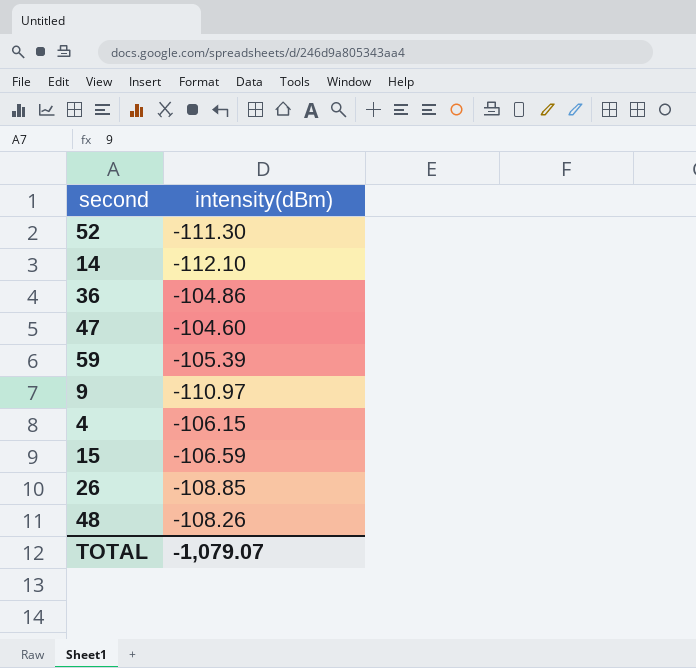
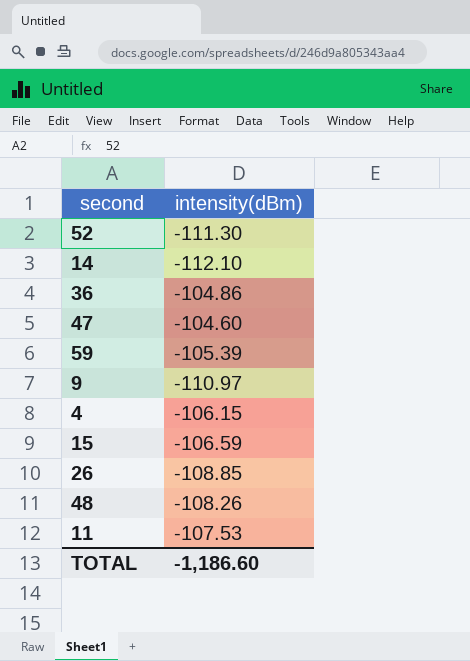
row 11: none -> -107.53
TOTAL | intensity(dBm): -1,079.07 -> -1,186.60

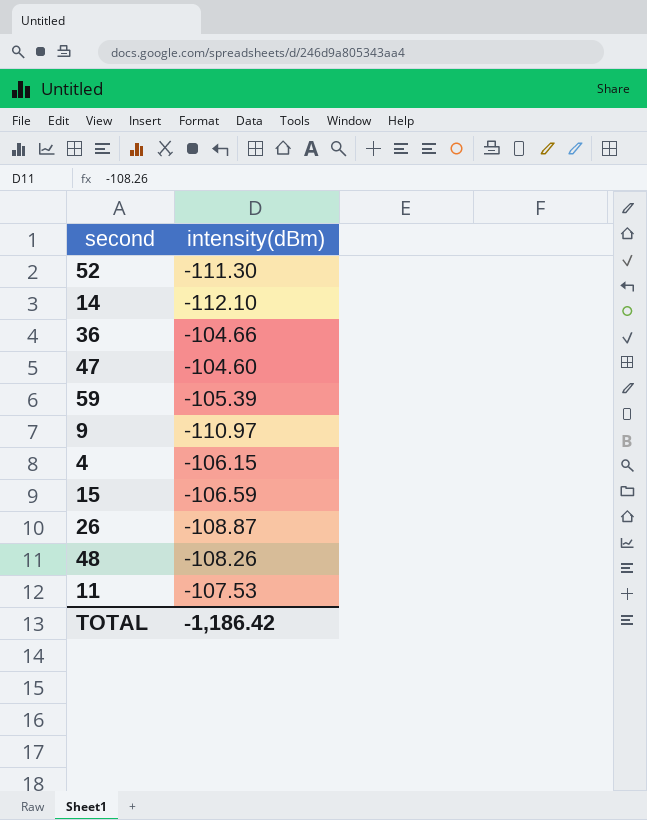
36 | intensity(dBm): -104.86 -> -104.66
26 | intensity(dBm): -108.85 -> -108.87
TOTAL | intensity(dBm): -1,186.60 -> -1,186.42

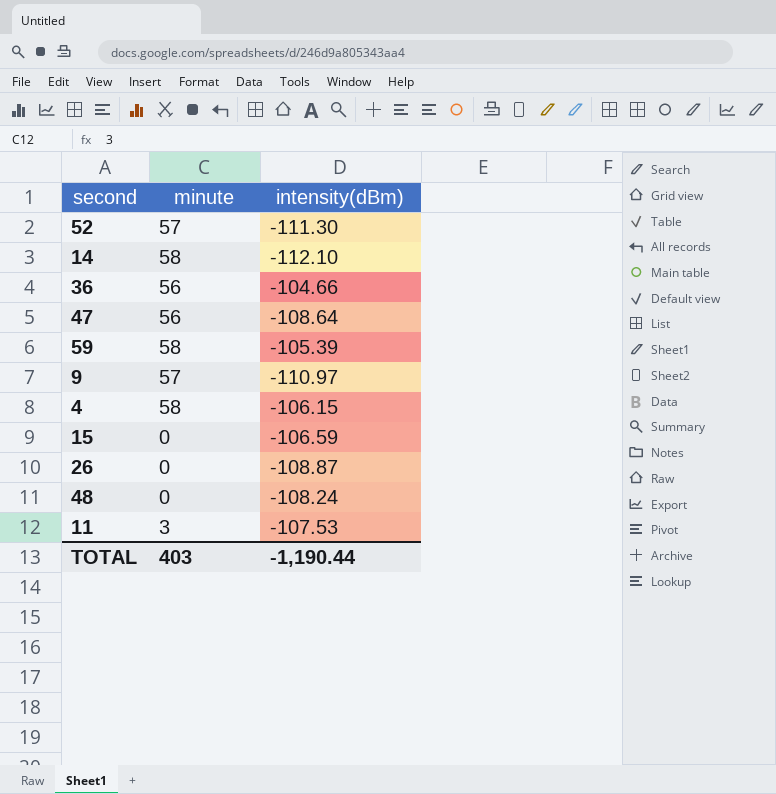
column minute | position: none -> 2
47 | intensity(dBm): -104.60 -> -108.64
48 | intensity(dBm): -108.26 -> -108.24
TOTAL | intensity(dBm): -1,186.42 -> -1,190.44

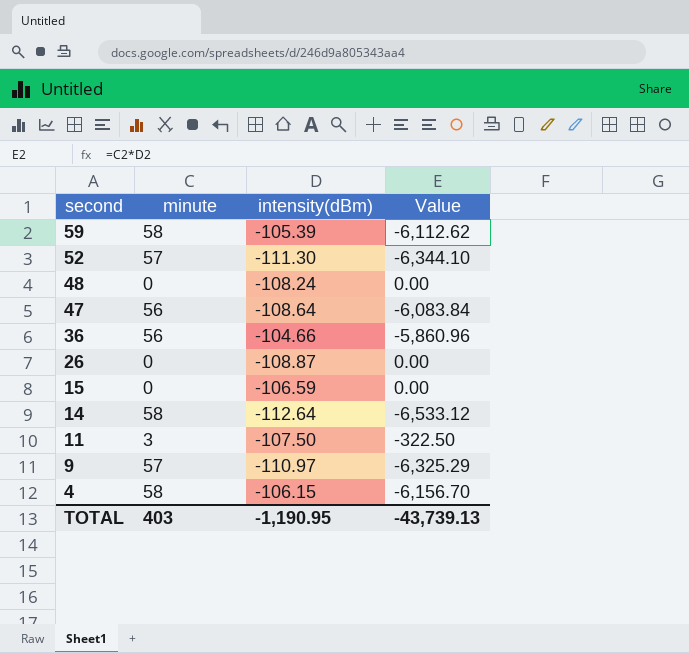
row order: none -> second descending
column Value | formula: none -> [minute] * [intensity(dBm)]
14 | intensity(dBm): -112.10 -> -112.64
11 | intensity(dBm): -107.53 -> -107.50
TOTAL | intensity(dBm): -1,190.44 -> -1,190.95

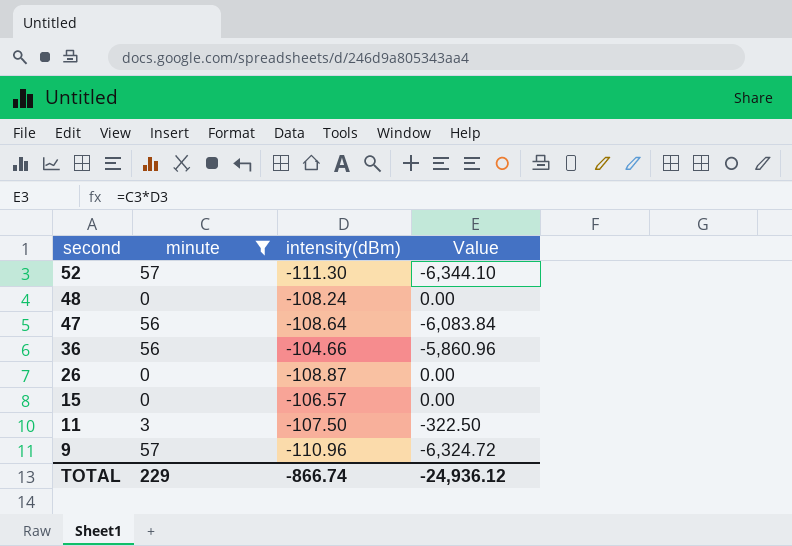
filter: none -> minute != 58
15 | intensity(dBm): -106.59 -> -106.57
9 | intensity(dBm): -110.97 -> -110.96
9 | Value: -6,325.29 -> -6,324.72
TOTAL | minute: 403 -> 229
TOTAL | intensity(dBm): -1,190.95 -> -866.74
TOTAL | Value: -43,739.13 -> -24,936.12

